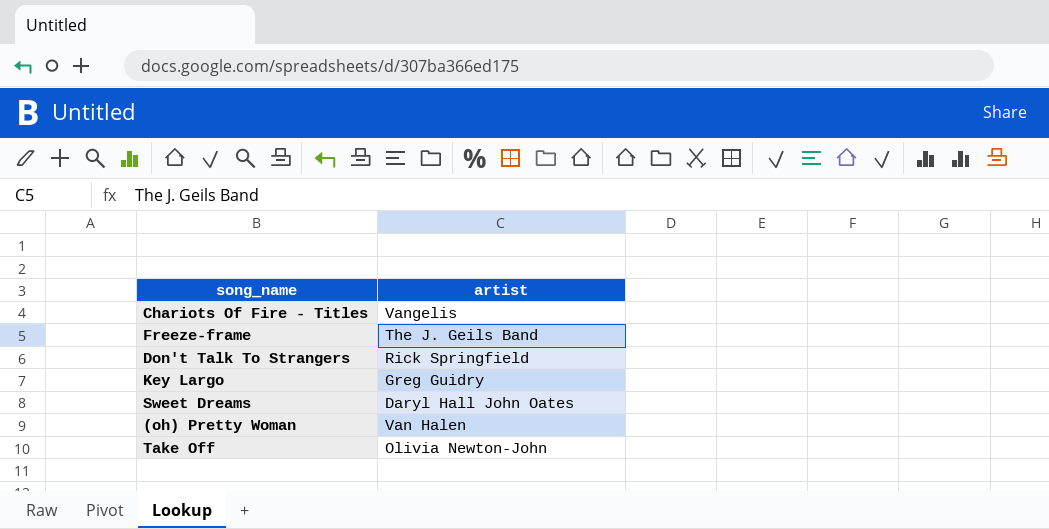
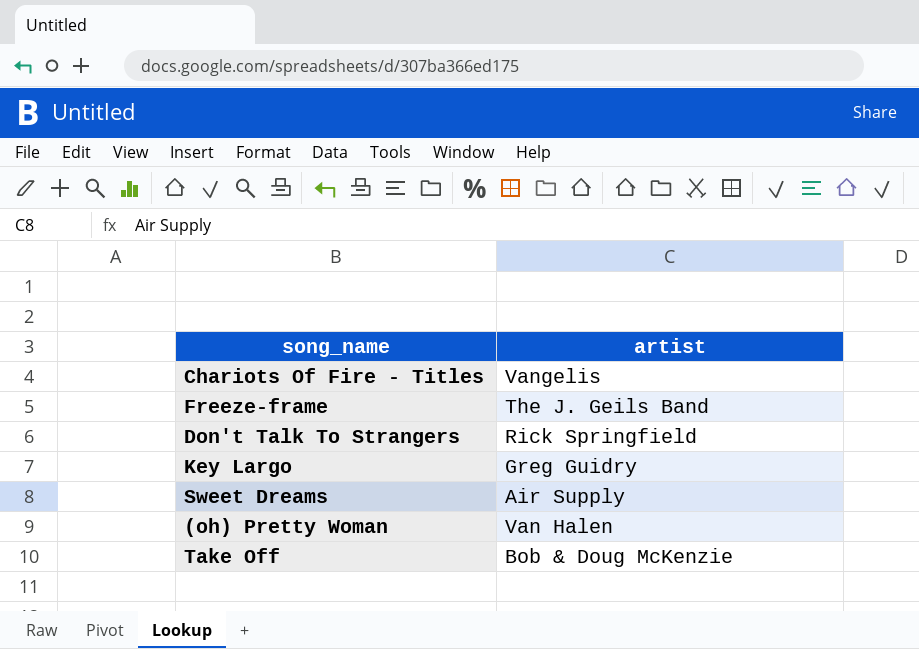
Sweet Dreams | artist: Daryl Hall John Oates -> Air Supply
Take Off | artist: Olivia Newton-John -> Bob & Doug McKenzie

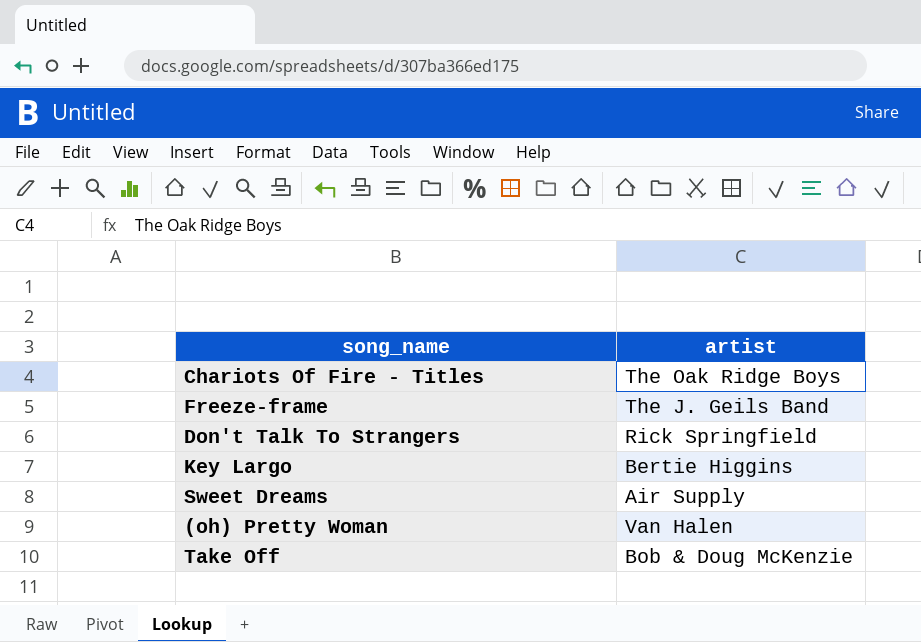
Chariots Of Fire - Titles | artist: Vangelis -> The Oak Ridge Boys
Key Largo | artist: Greg Guidry -> Bertie Higgins

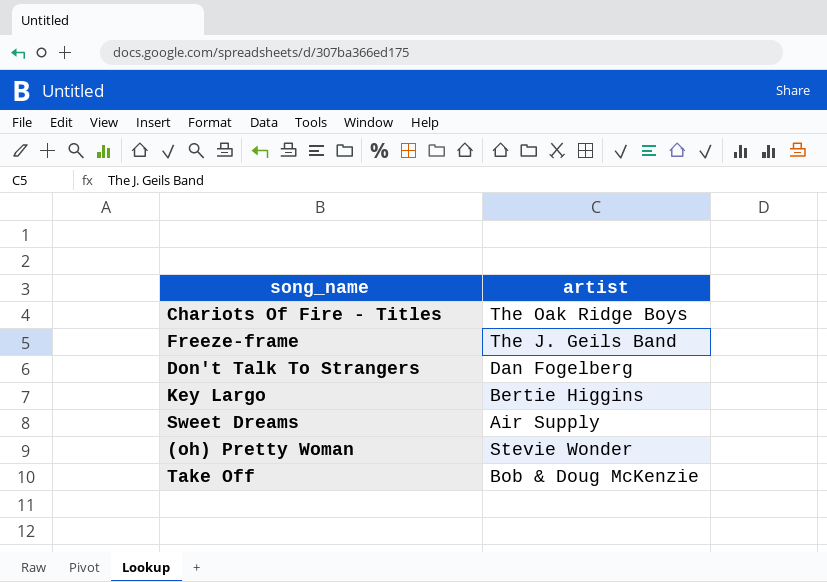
Don't Talk To Strangers | artist: Rick Springfield -> Dan Fogelberg
(oh) Pretty Woman | artist: Van Halen -> Stevie Wonder

